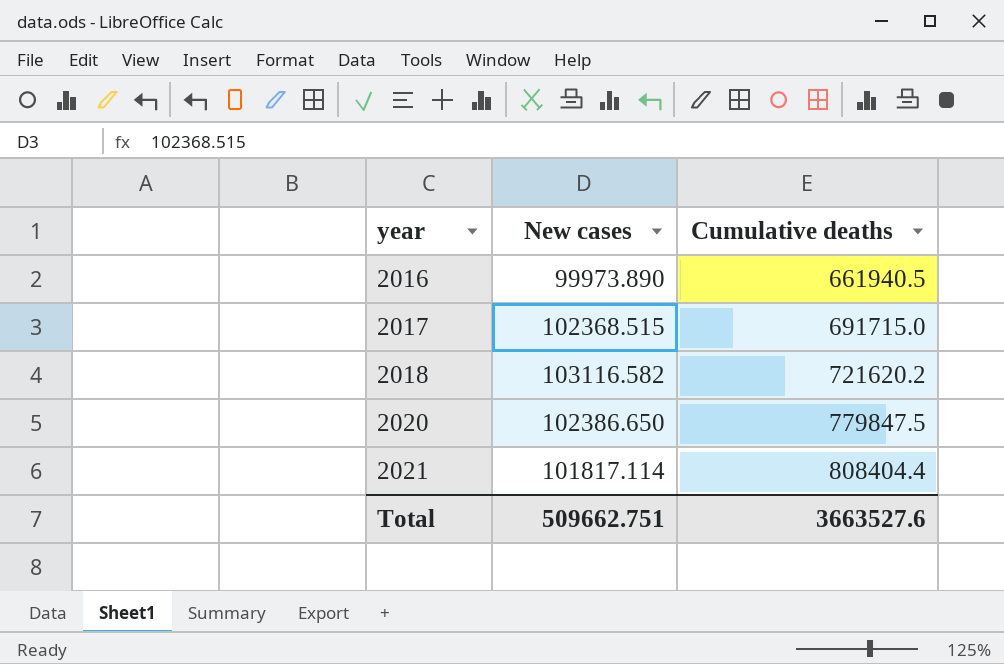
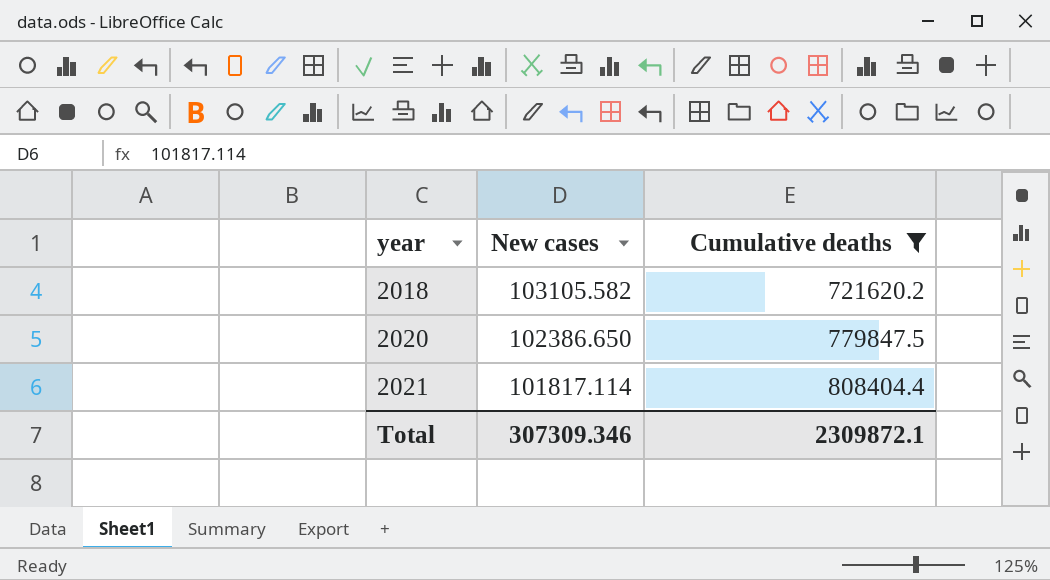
filter: none -> Cumulative deaths >= 721620.2
2018 | New cases: 103116.582 -> 103105.582
Total | New cases: 509662.751 -> 307309.346
Total | Cumulative deaths: 3663527.6 -> 2309872.1

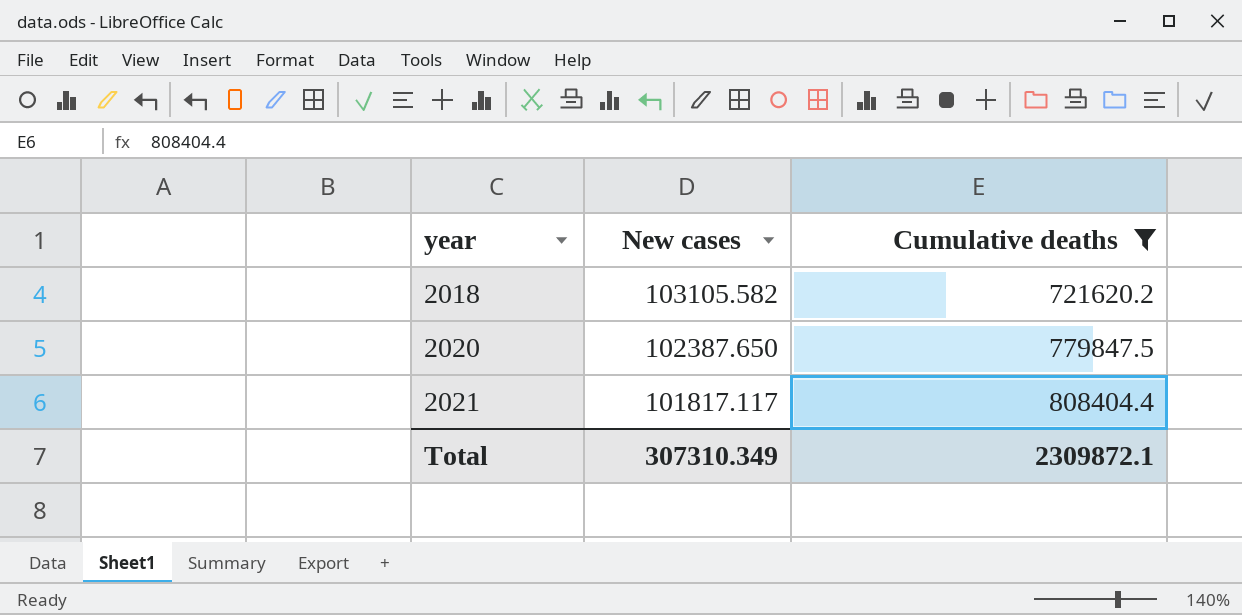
2020 | New cases: 102386.650 -> 102387.650
2021 | New cases: 101817.114 -> 101817.117
Total | New cases: 307309.346 -> 307310.349

